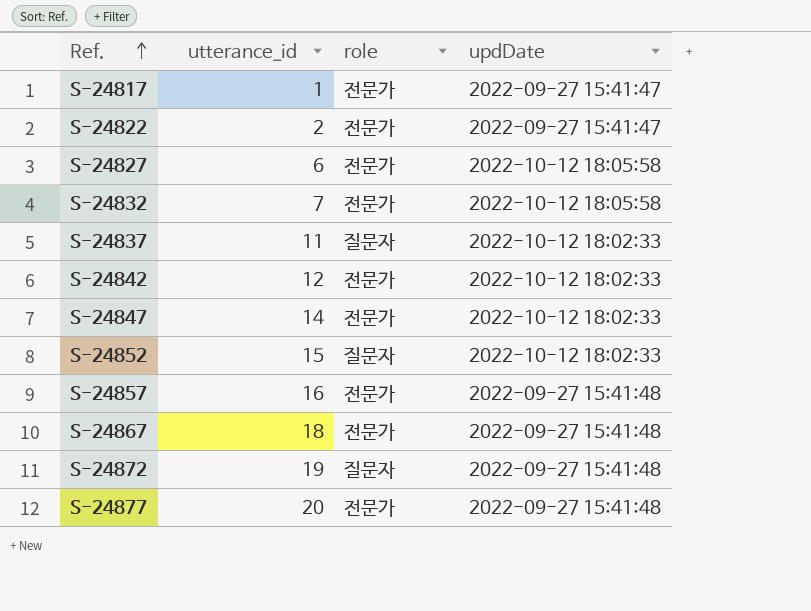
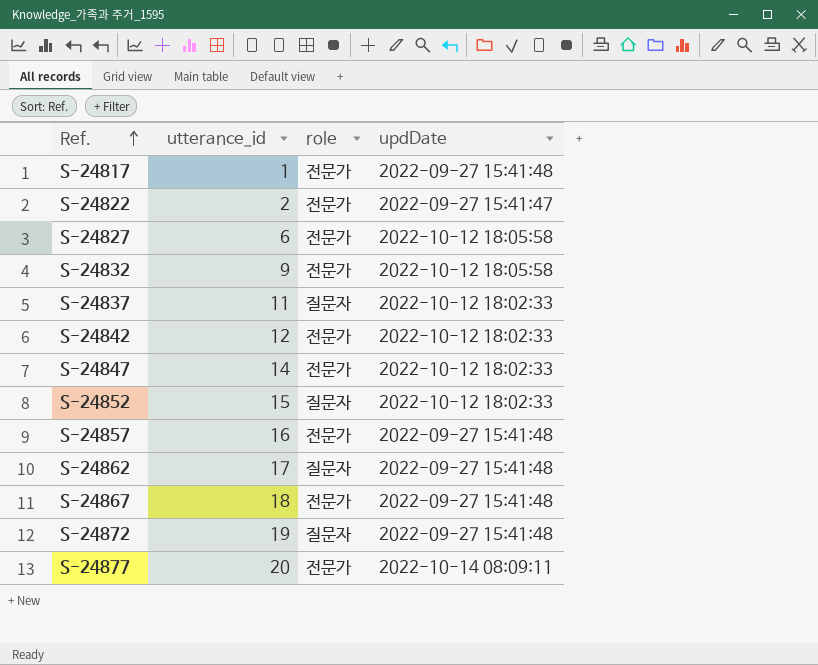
S-24817 | updDate: 2022-09-27 15:41:47 -> 2022-09-27 15:41:48
S-24832 | utterance_id: 7 -> 9
row S-24862: none -> 17 | 질문자 | 2022-09-27 15:41:48
S-24877 | updDate: 2022-09-27 15:41:48 -> 2022-10-14 08:09:11

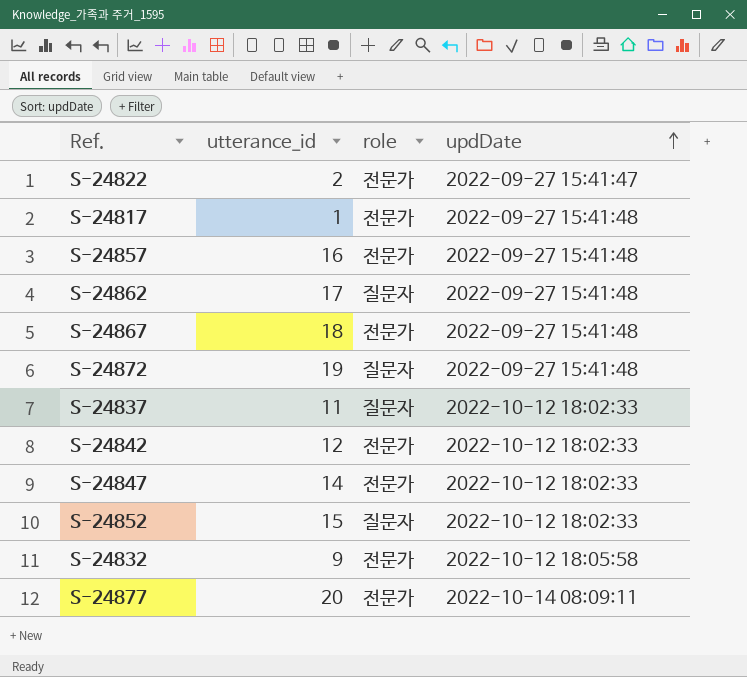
row order: Ref. ascending -> updDate ascending
row S-24827: 6 | 전문가 | 2022-10-12 18:05:58 -> none

